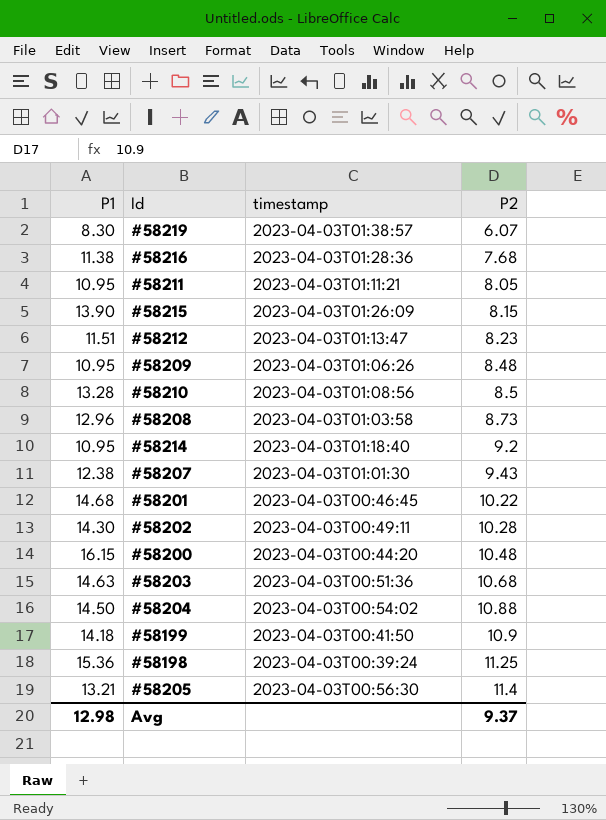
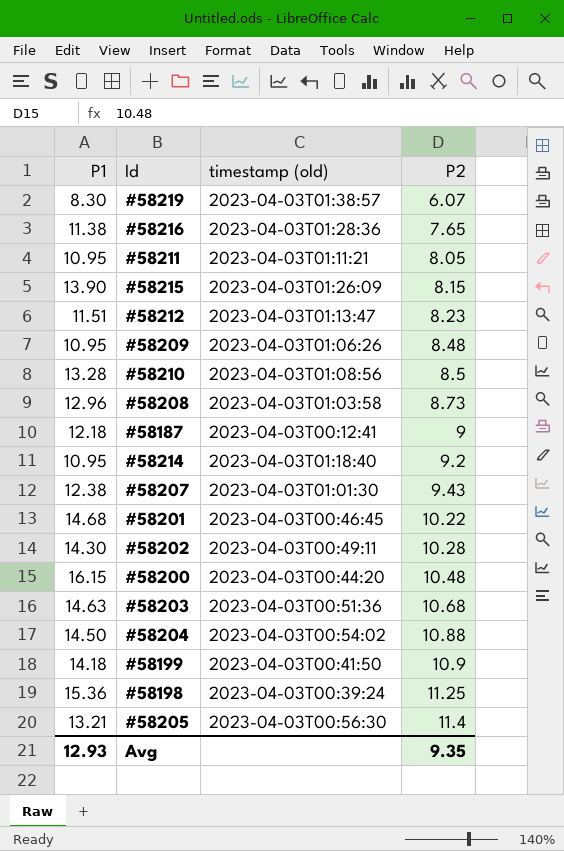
column name: timestamp -> timestamp (old)
#58216 | P2: 7.68 -> 7.65
row #58187: none -> 12.18 | 2023-04-03T00:12:41 | 9
Avg | P1: 12.98 -> 12.93
Avg | P2: 9.37 -> 9.35

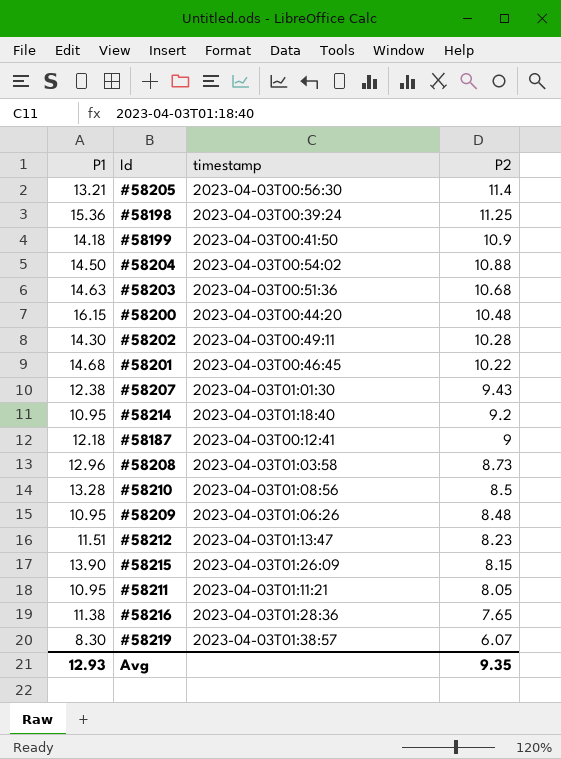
row order: P2 ascending -> P2 descending
column name: timestamp (old) -> timestamp

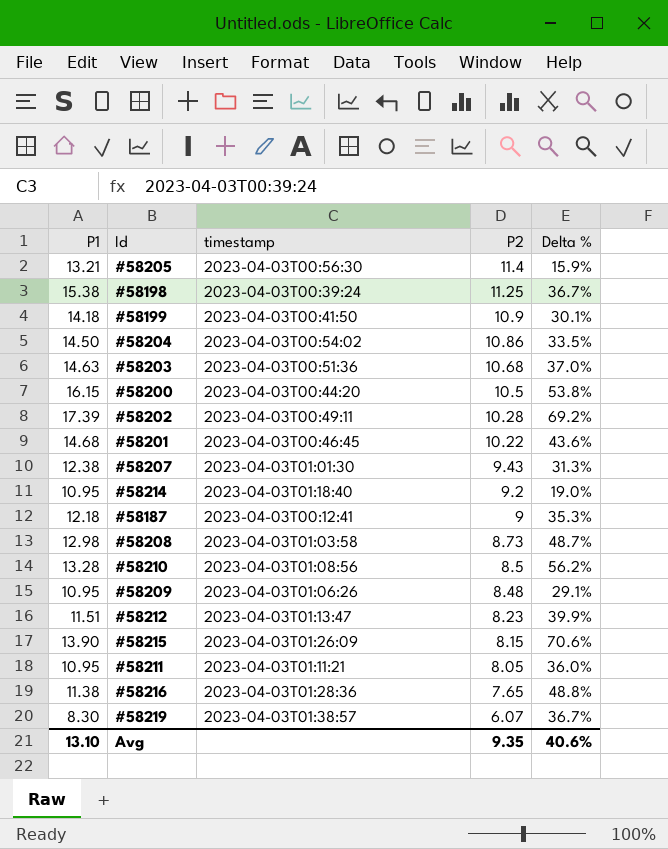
column Delta % | formula: none -> ([P1] - [P2]) / [P2]
#58198 | P1: 15.36 -> 15.38
#58204 | P2: 10.88 -> 10.86
#58200 | P2: 10.48 -> 10.5
#58202 | P1: 14.30 -> 17.39
#58208 | P1: 12.96 -> 12.98
Avg | P1: 12.93 -> 13.10

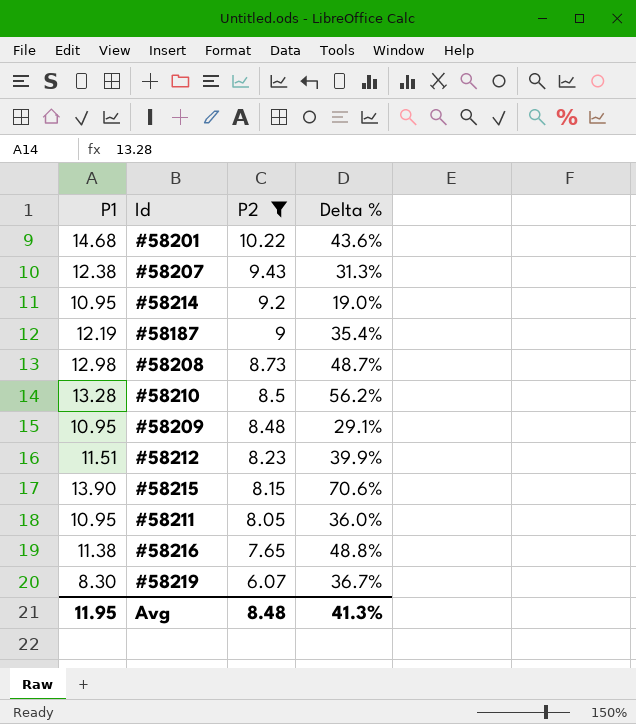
filter: none -> P2 <= 10.22
column timestamp | position: 3 -> none
#58187 | P1: 12.18 -> 12.19
#58187 | Delta %: 35.3% -> 35.4%
Avg | P1: 13.10 -> 11.95
Avg | P2: 9.35 -> 8.48
Avg | Delta %: 40.6% -> 41.3%

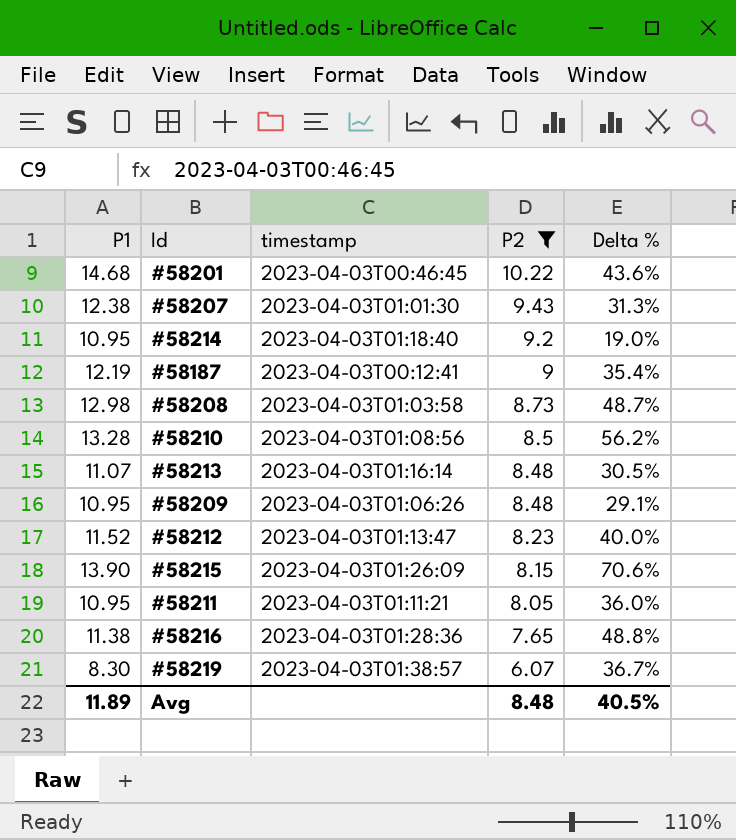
column timestamp | position: none -> 3
row #58213: none -> 11.07 | 2023-04-03T01:16:14 | 8.48 | 30.5%
#58212 | P1: 11.51 -> 11.52
#58212 | Delta %: 39.9% -> 40.0%
Avg | P1: 11.95 -> 11.89
Avg | Delta %: 41.3% -> 40.5%

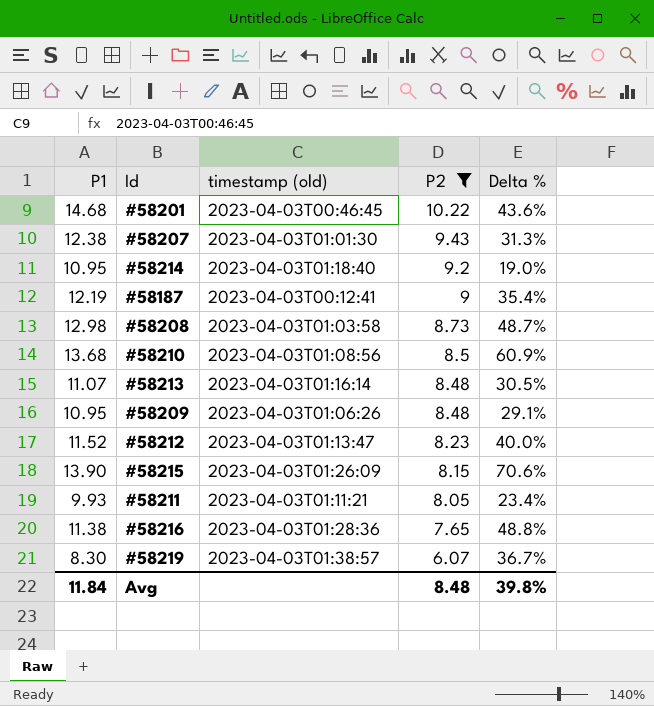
column name: timestamp -> timestamp (old)
#58210 | P1: 13.28 -> 13.68
#58210 | Delta %: 56.2% -> 60.9%
#58211 | P1: 10.95 -> 9.93
#58211 | Delta %: 36.0% -> 23.4%
Avg | P1: 11.89 -> 11.84
Avg | Delta %: 40.5% -> 39.8%

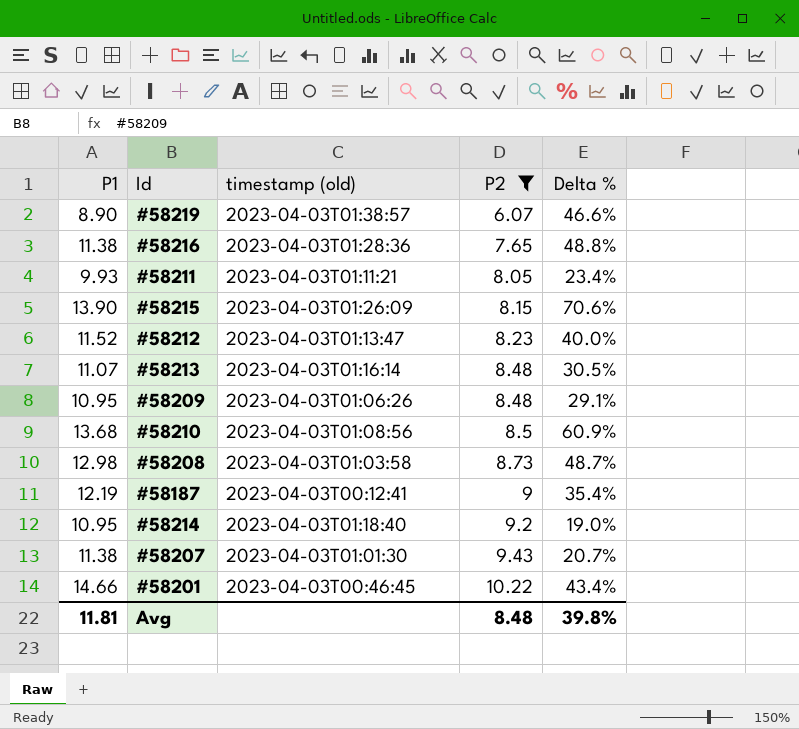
row order: P2 descending -> P2 ascending
#58219 | P1: 8.30 -> 8.90
#58219 | Delta %: 36.7% -> 46.6%
#58207 | P1: 12.38 -> 11.38
#58207 | Delta %: 31.3% -> 20.7%
#58201 | P1: 14.68 -> 14.66
#58201 | Delta %: 43.6% -> 43.4%
Avg | P1: 11.84 -> 11.81

